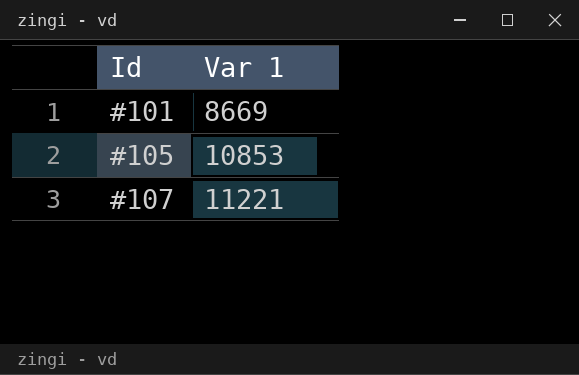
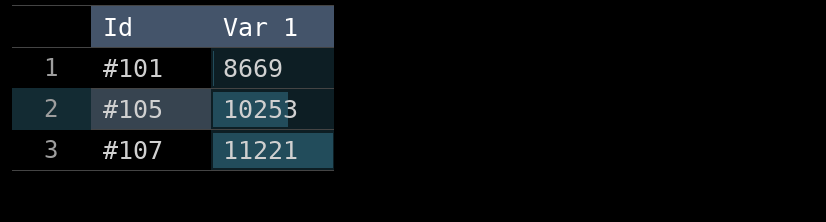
#105 | Var 1: 10853 -> 10253

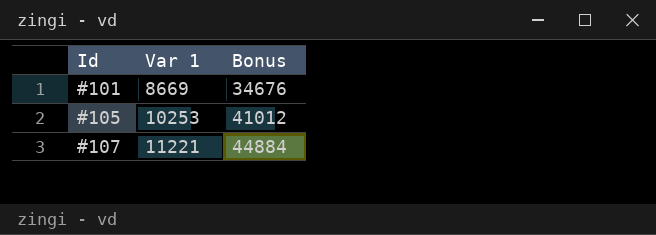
column Bonus | formula: none -> [Var 1] * 4

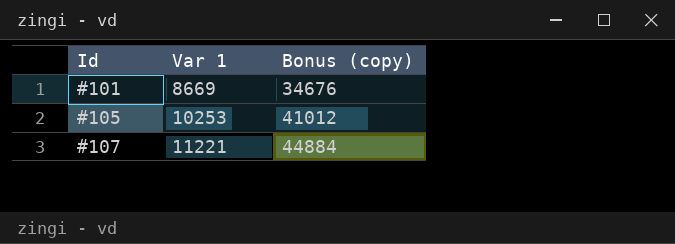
column name: Bonus -> Bonus (copy)

